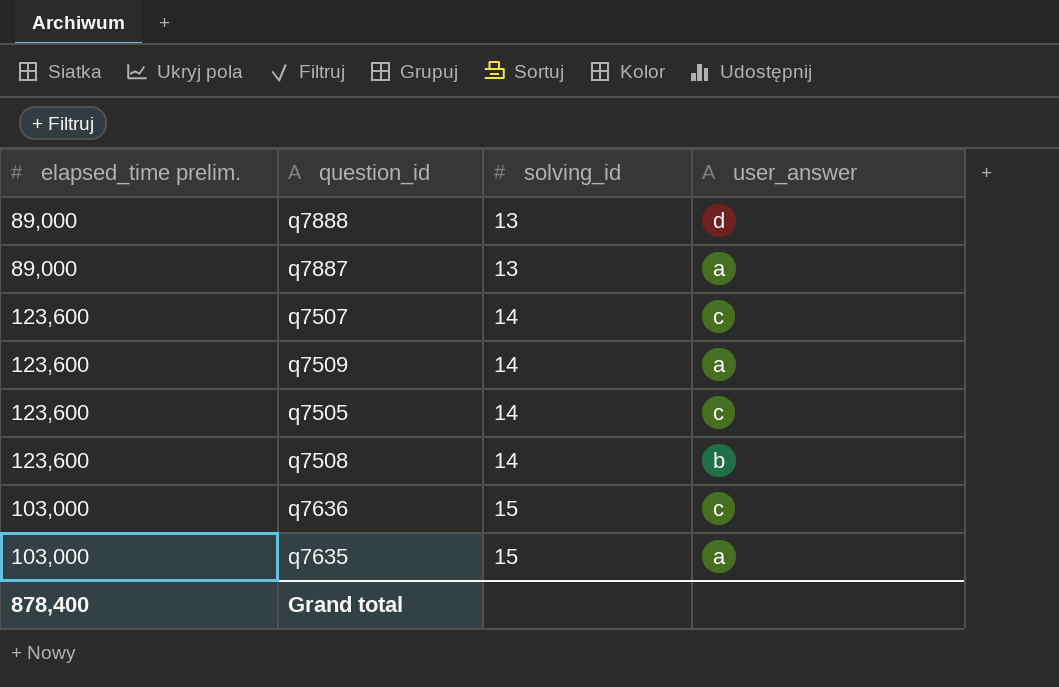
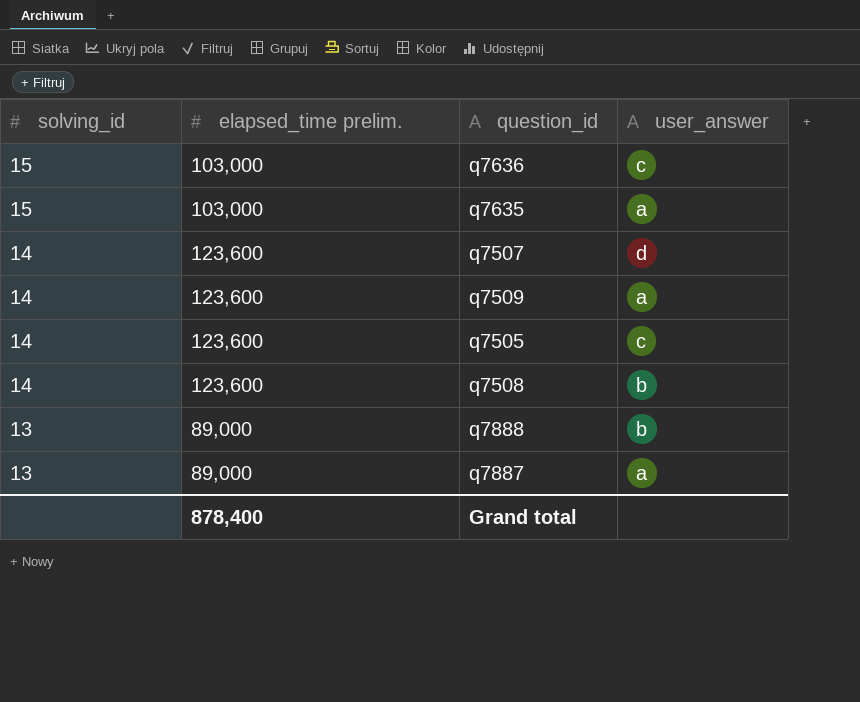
row order: solving_id ascending -> solving_id descending
column solving_id | position: 3 -> 1
q7507 | user_answer: c -> d
q7888 | user_answer: d -> b

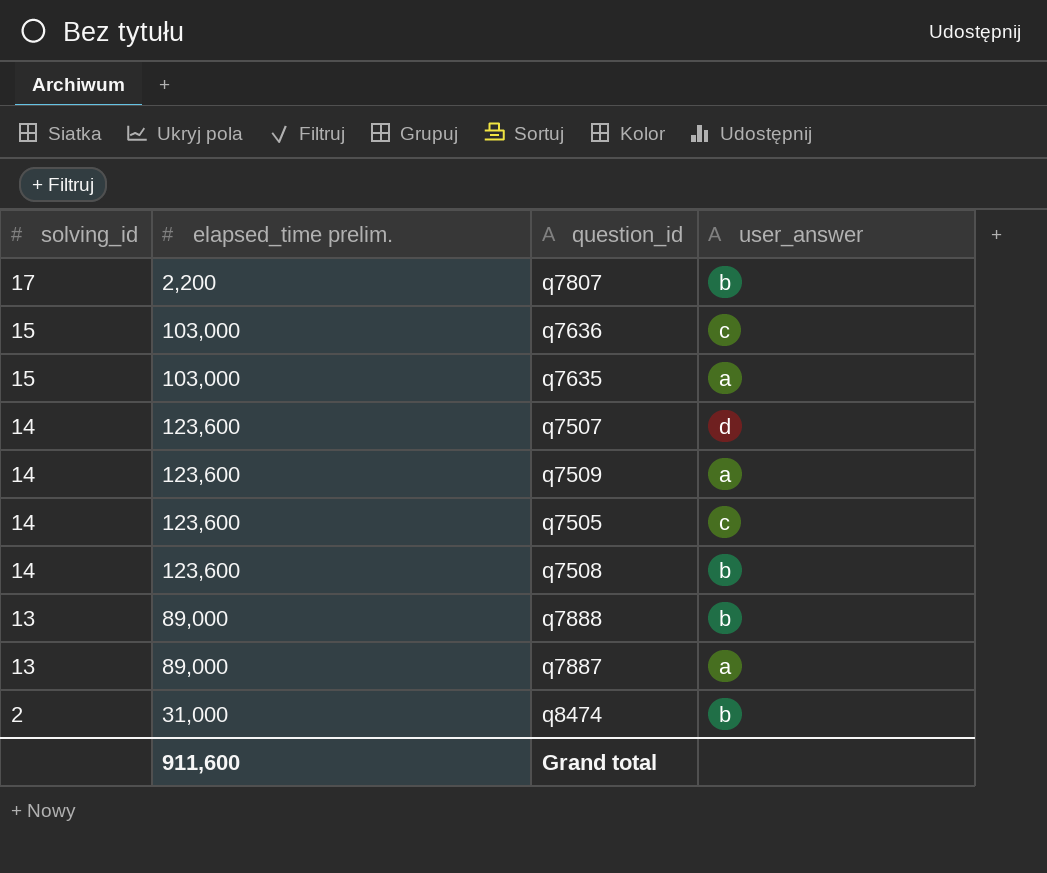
row q7807: none -> 17 | 2,200 | b
row q8474: none -> 2 | 31,000 | b
Grand total | elapsed_time prelim.: 878,400 -> 911,600

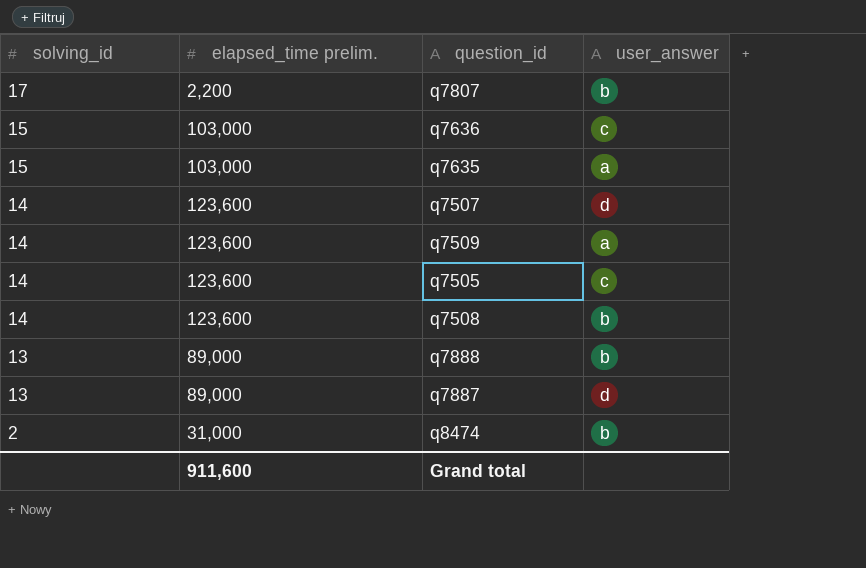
q7887 | user_answer: a -> d

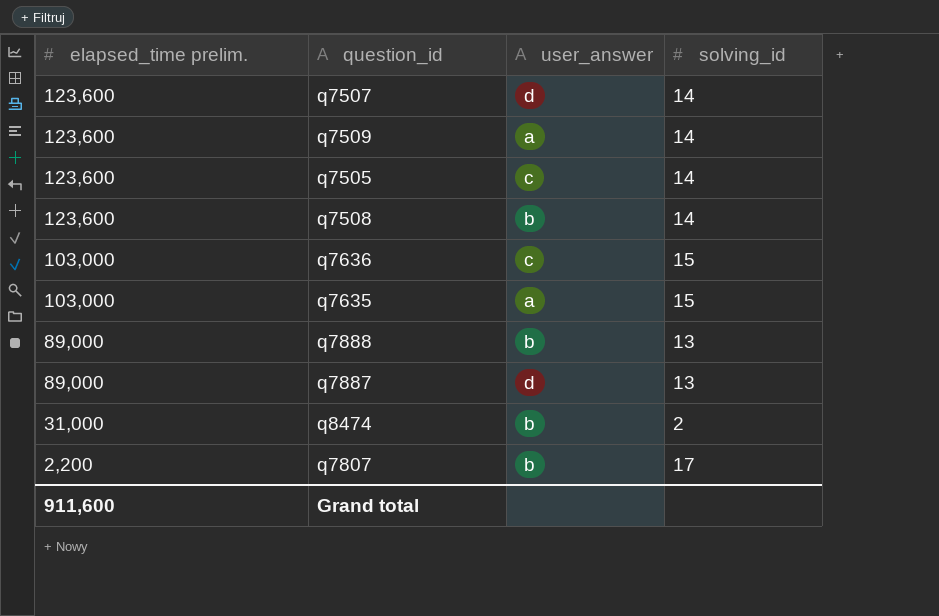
row order: solving_id descending -> elapsed_time prelim. descending
column solving_id | position: 1 -> 4

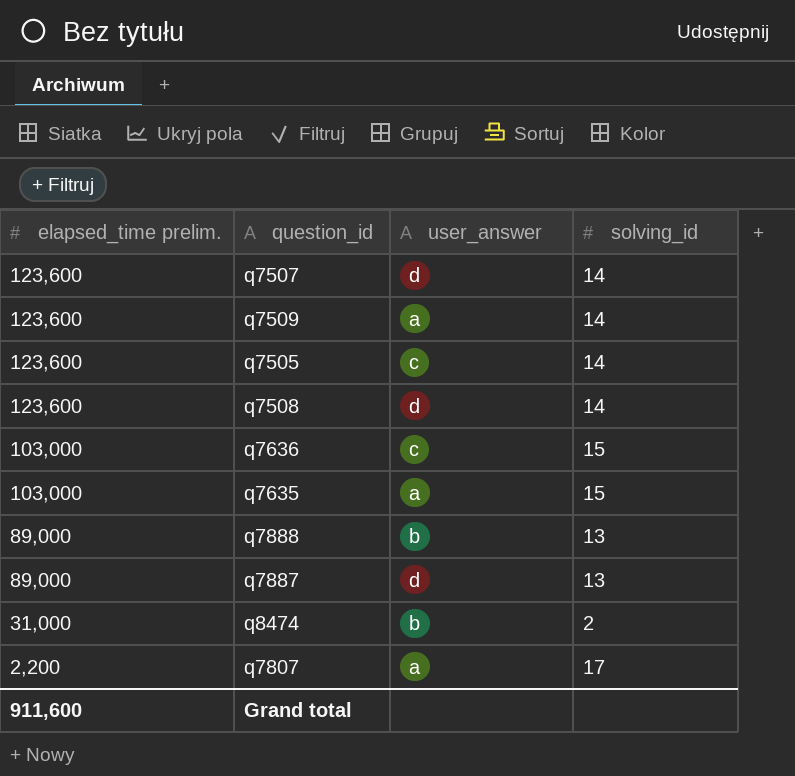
q7508 | user_answer: b -> d
q7807 | user_answer: b -> a

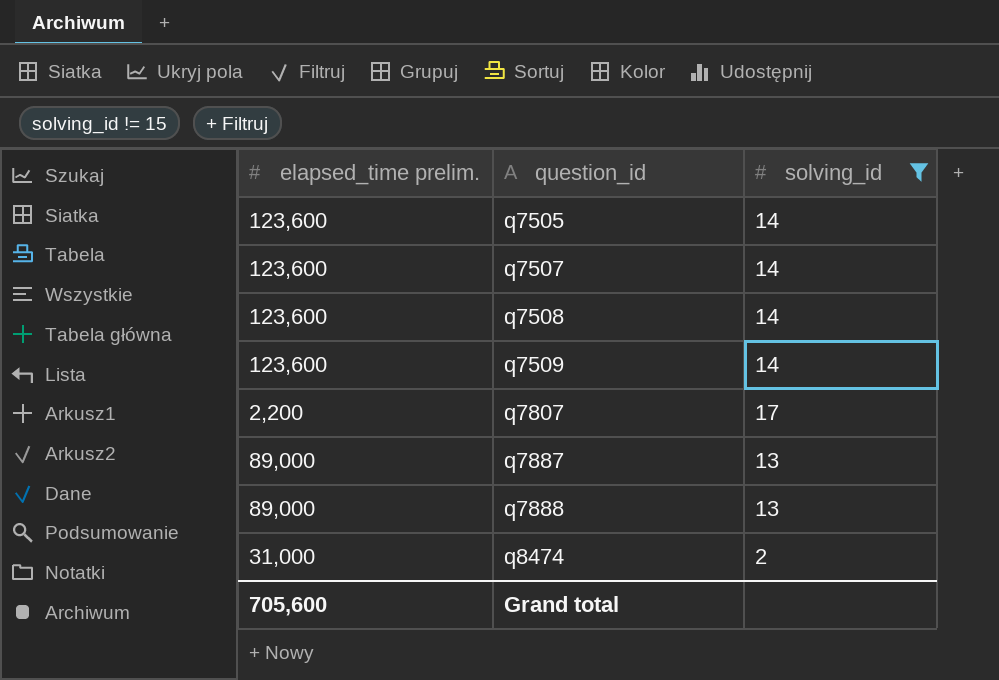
filter: none -> solving_id != 15
row order: elapsed_time prelim. descending -> question_id ascending
column user_answer | position: 3 -> none
Grand total | elapsed_time prelim.: 911,600 -> 705,600

